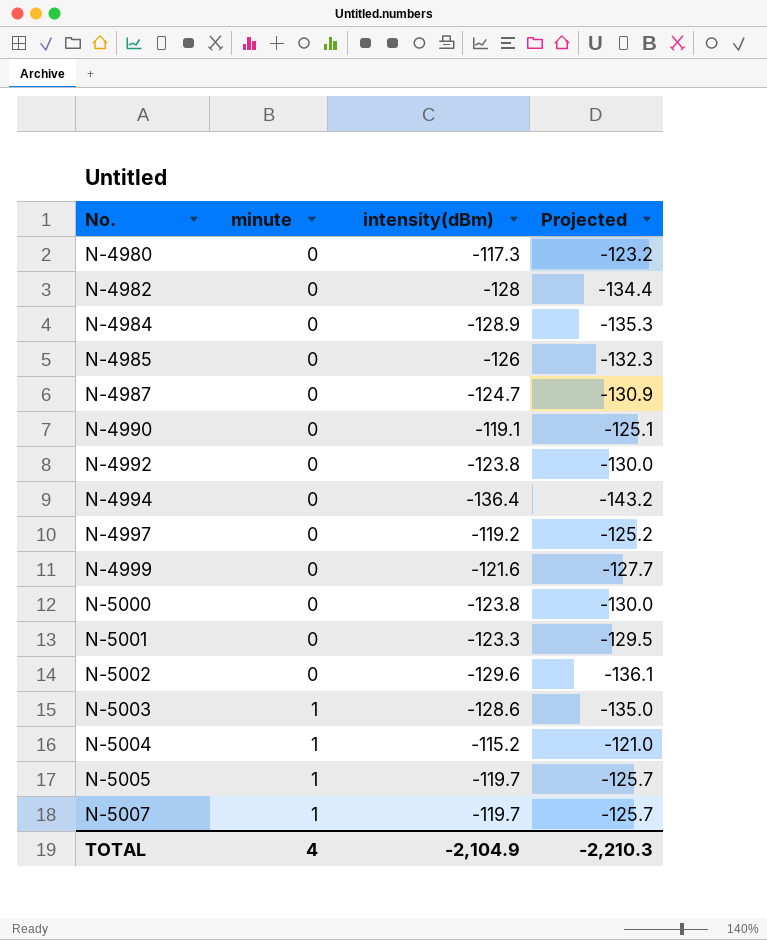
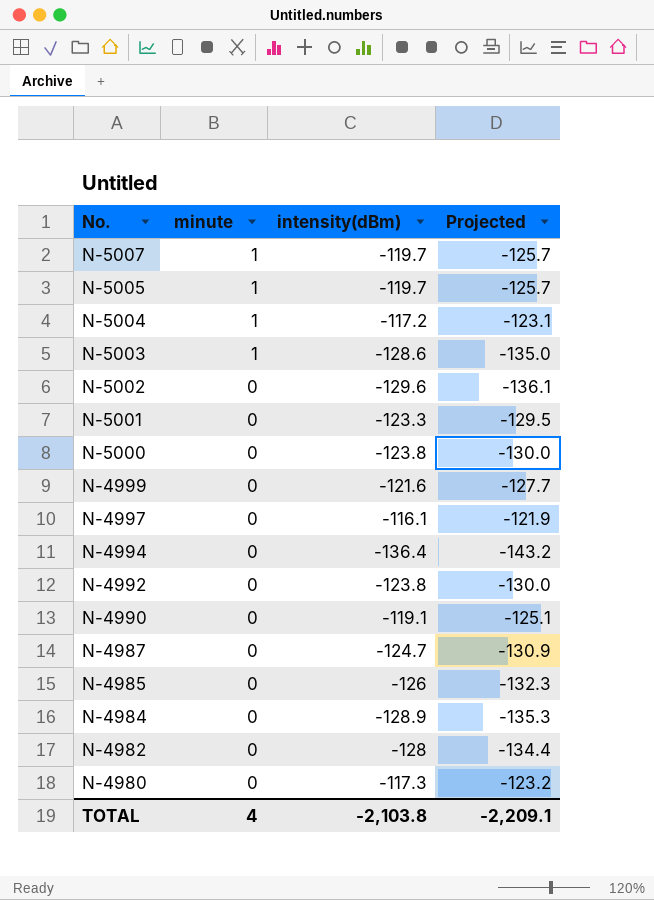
row order: No. ascending -> No. descending
N-5004 | intensity(dBm): -115.2 -> -117.2
N-5004 | Projected: -121.0 -> -123.1
N-4997 | intensity(dBm): -119.2 -> -116.1
N-4997 | Projected: -125.2 -> -121.9
TOTAL | intensity(dBm): -2,104.9 -> -2,103.8
TOTAL | Projected: -2,210.3 -> -2,209.1

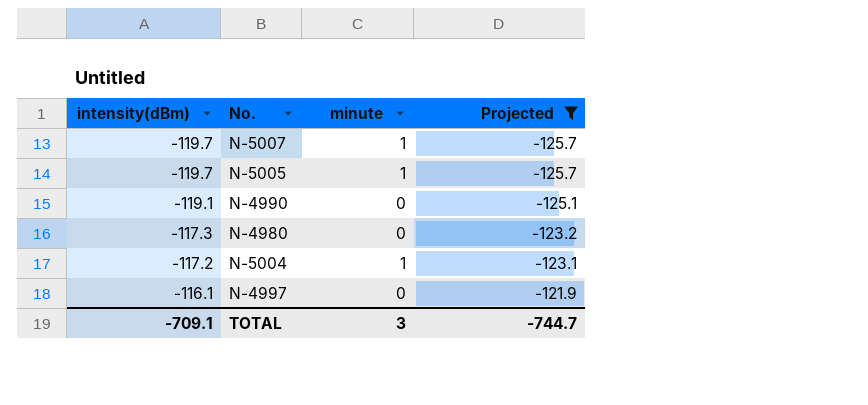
filter: none -> Projected >= -125.7
row order: No. descending -> intensity(dBm) ascending
column intensity(dBm) | position: 3 -> 1
TOTAL | intensity(dBm): -2,103.8 -> -709.1
TOTAL | minute: 4 -> 3
TOTAL | Projected: -2,209.1 -> -744.7

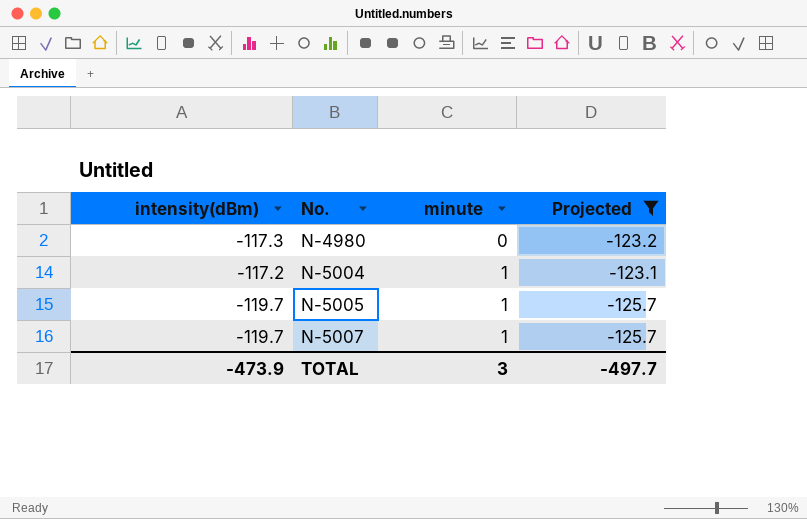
row order: intensity(dBm) ascending -> No. ascending
row N-4990: -119.1 | 0 | -125.1 -> none
row N-4997: -116.1 | 0 | -121.9 -> none
TOTAL | intensity(dBm): -709.1 -> -473.9
TOTAL | Projected: -744.7 -> -497.7

